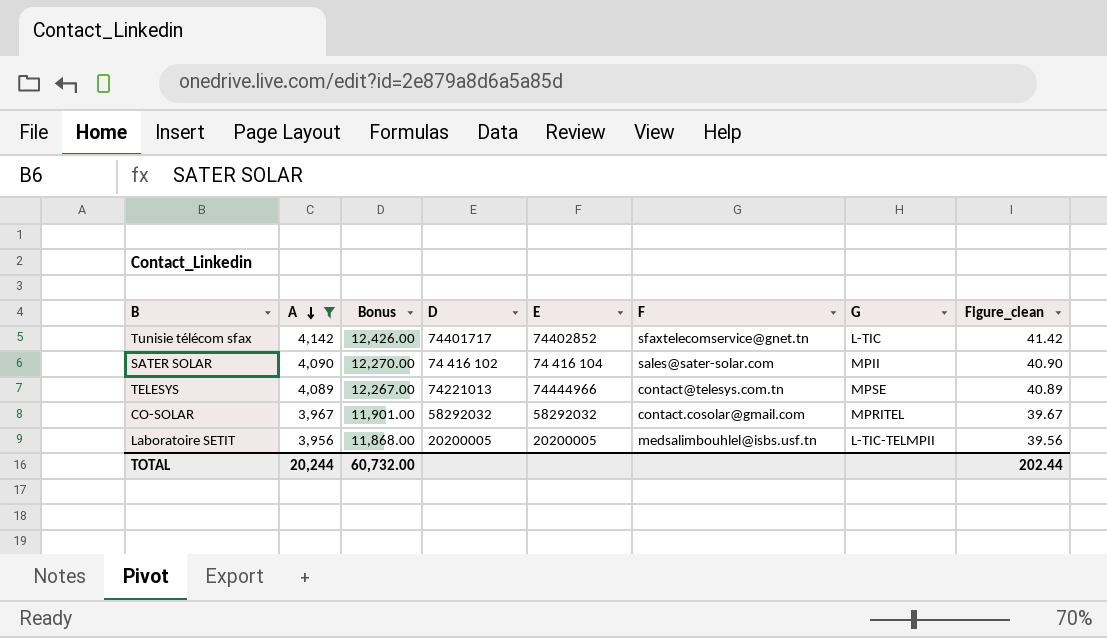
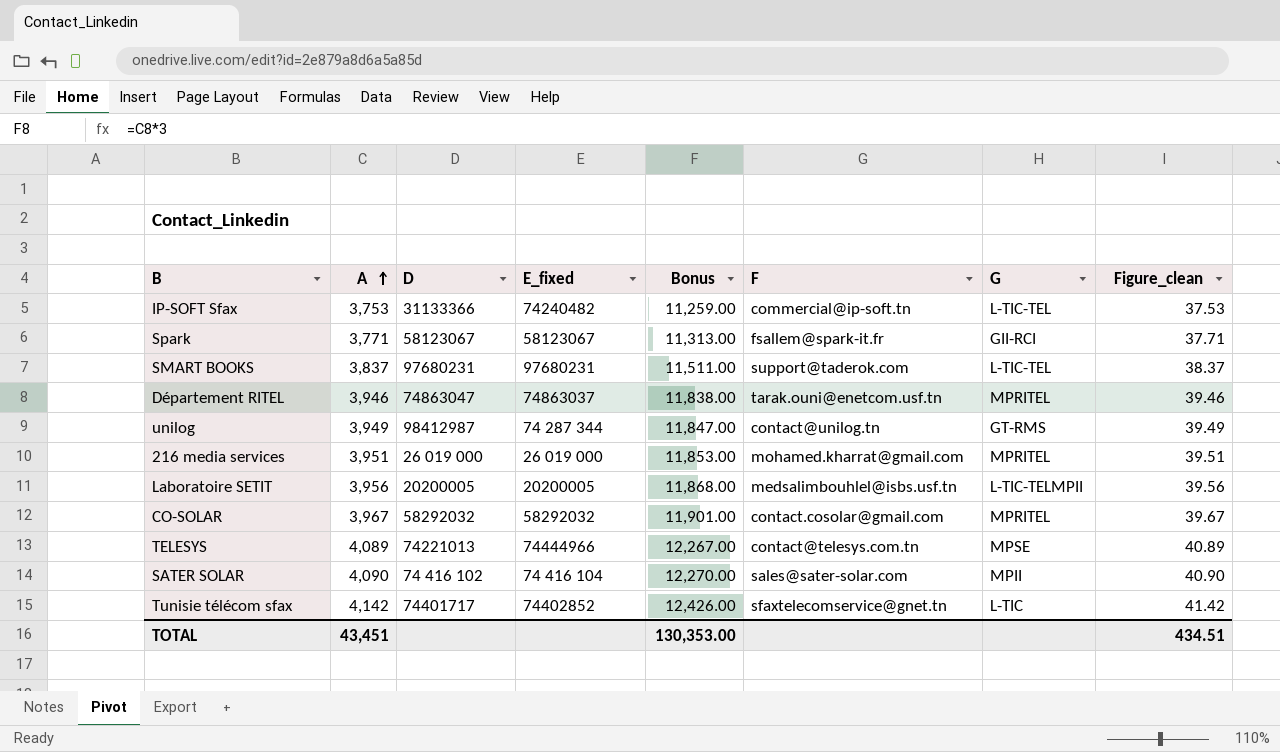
filter: A >= 3,956 -> none
row order: A descending -> A ascending
column name: E -> E_fixed
column Bonus | position: 3 -> 5
TOTAL | A: 20,244 -> 43,451
TOTAL | Bonus: 60,732.00 -> 130,353.00
TOTAL | Figure_clean: 202.44 -> 434.51

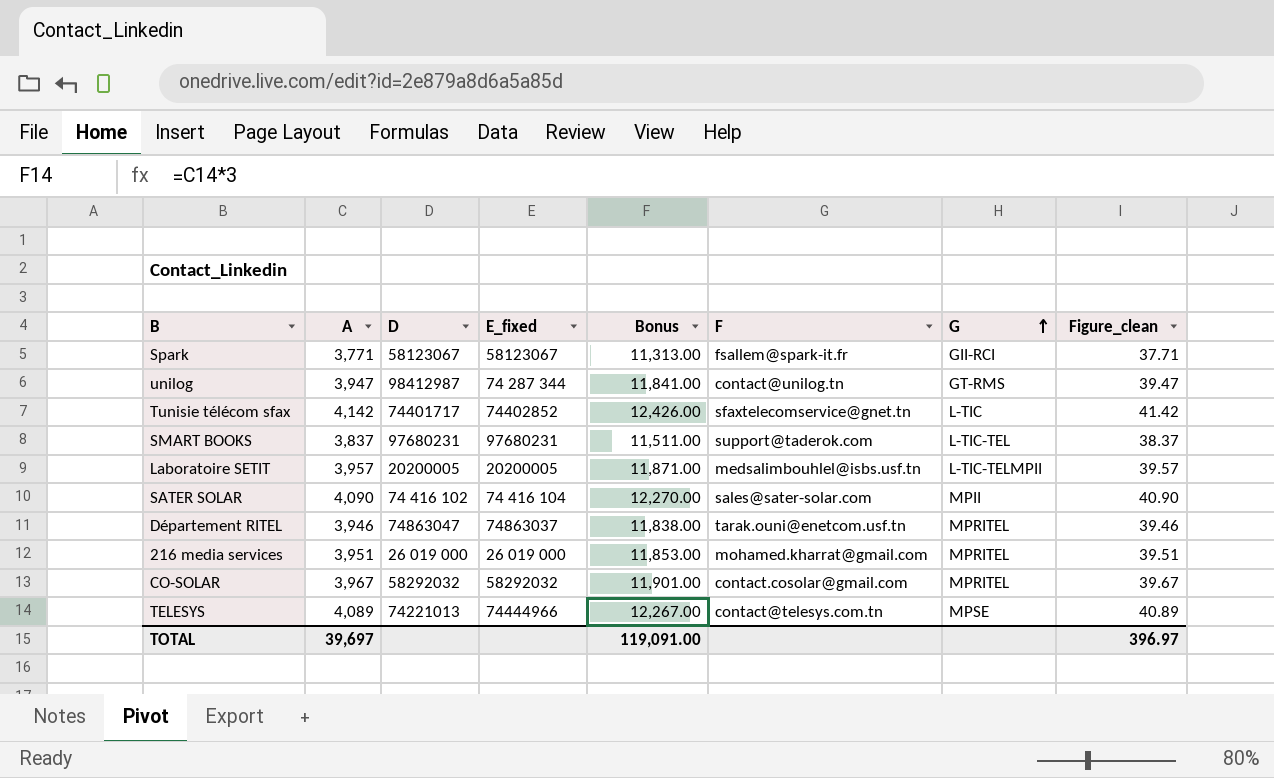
row order: A ascending -> G ascending
row IP-SOFT Sfax: 3,753 | 31133366 | 74240482 | 11,259.00 | commercial@ip-soft.tn | L-TIC-TEL | 37.53 -> none
unilog | A: 3,949 -> 3,947
unilog | Bonus: 11,847.00 -> 11,841.00
unilog | Figure_clean: 39.49 -> 39.47
Laboratoire SETIT | A: 3,956 -> 3,957
Laboratoire SETIT | Bonus: 11,868.00 -> 11,871.00
Laboratoire SETIT | Figure_clean: 39.56 -> 39.57
TOTAL | A: 43,451 -> 39,697
TOTAL | Bonus: 130,353.00 -> 119,091.00
TOTAL | Figure_clean: 434.51 -> 396.97

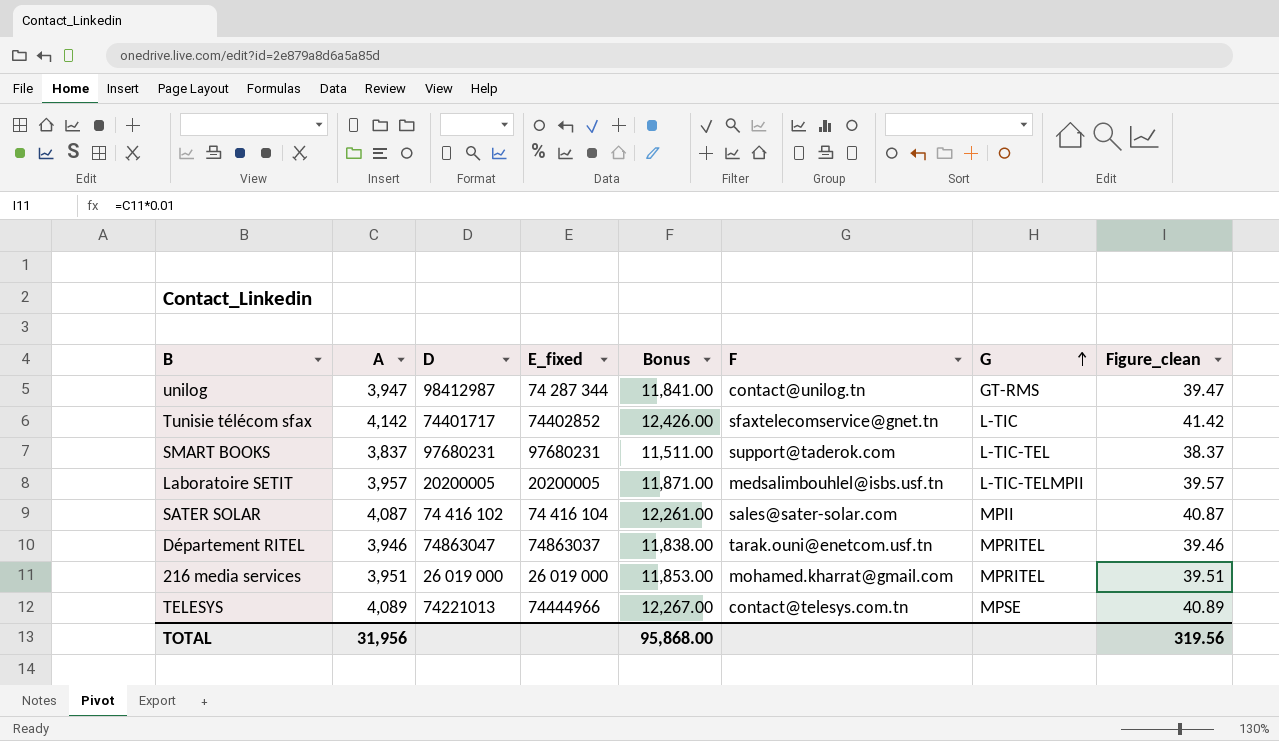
row Spark: 3,771 | 58123067 | 58123067 | 11,313.00 | fsallem@spark-it.fr | GII-RCI | 37.71 -> none
row CO-SOLAR: 3,967 | 58292032 | 58292032 | 11,901.00 | contact.cosolar@gmail.com | MPRITEL | 39.67 -> none
SATER SOLAR | A: 4,090 -> 4,087
SATER SOLAR | Bonus: 12,270.00 -> 12,261.00
SATER SOLAR | Figure_clean: 40.90 -> 40.87
TOTAL | A: 39,697 -> 31,956
TOTAL | Bonus: 119,091.00 -> 95,868.00
TOTAL | Figure_clean: 396.97 -> 319.56

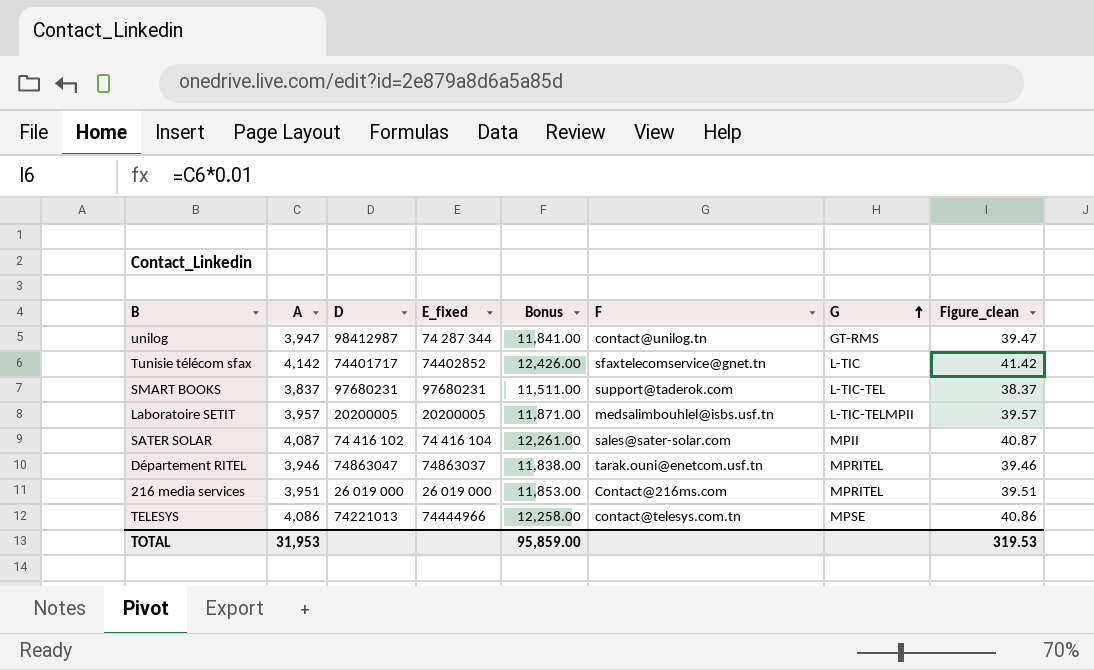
216 media services | F: mohamed.kharrat@gmail.com -> Contact@216ms.com
TELESYS | A: 4,089 -> 4,086
TELESYS | Bonus: 12,267.00 -> 12,258.00
TELESYS | Figure_clean: 40.89 -> 40.86
TOTAL | A: 31,956 -> 31,953
TOTAL | Bonus: 95,868.00 -> 95,859.00
TOTAL | Figure_clean: 319.56 -> 319.53

